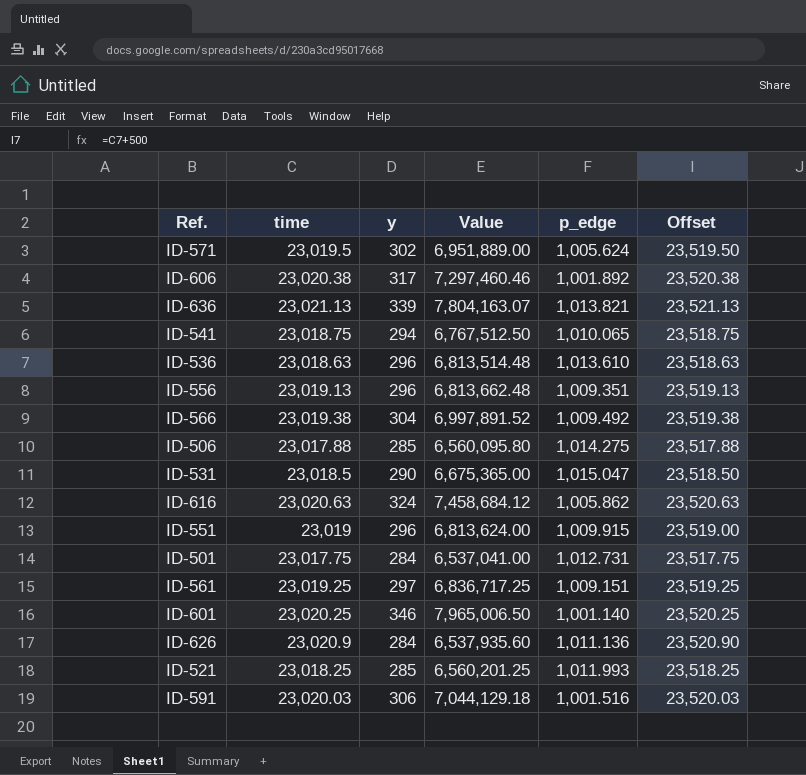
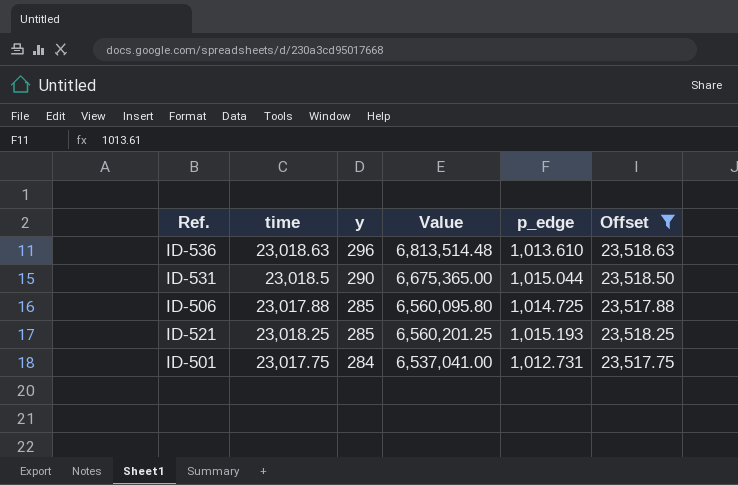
filter: none -> Offset <= 23,518.63
row order: none -> y descending
ID-531 | p_edge: 1,015.047 -> 1,015.044
ID-506 | p_edge: 1,014.275 -> 1,014.725
ID-521 | p_edge: 1,011.993 -> 1,015.193

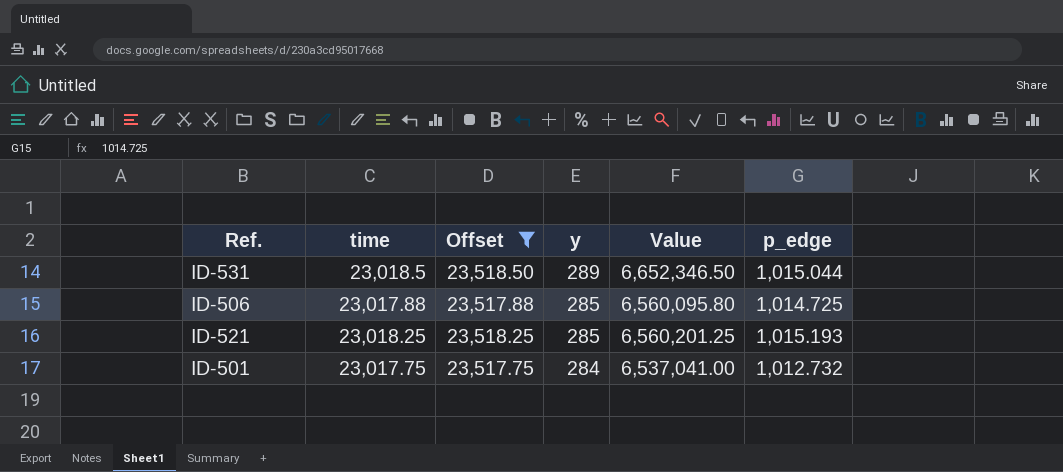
column Offset | position: 6 -> 3
row ID-536: 23,018.63 | 296 | 6,813,514.48 | 1,013.610 | 23,518.63 -> none
ID-531 | y: 290 -> 289
ID-531 | Value: 6,675,365.00 -> 6,652,346.50
ID-501 | p_edge: 1,012.731 -> 1,012.732

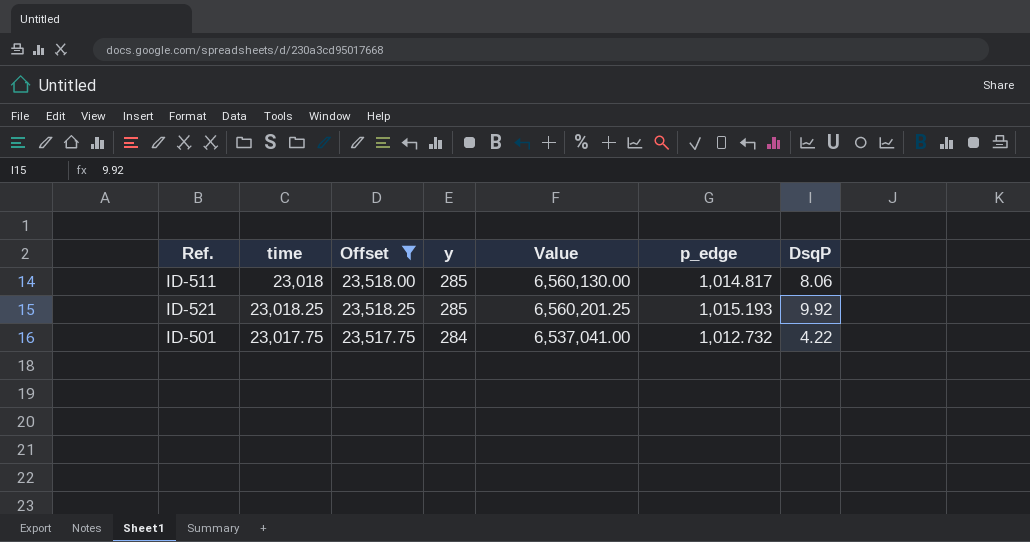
column DsqP | position: none -> 7
row ID-531: 23,018.5 | 23,518.50 | 289 | 6,652,346.50 | 1,015.044 -> none
row ID-506: 23,017.88 | 23,517.88 | 285 | 6,560,095.80 | 1,014.725 -> none
row ID-511: none -> 23,018 | 23,518.00 | 285 | 6,560,130.00 | 1,014.817 | 8.06

